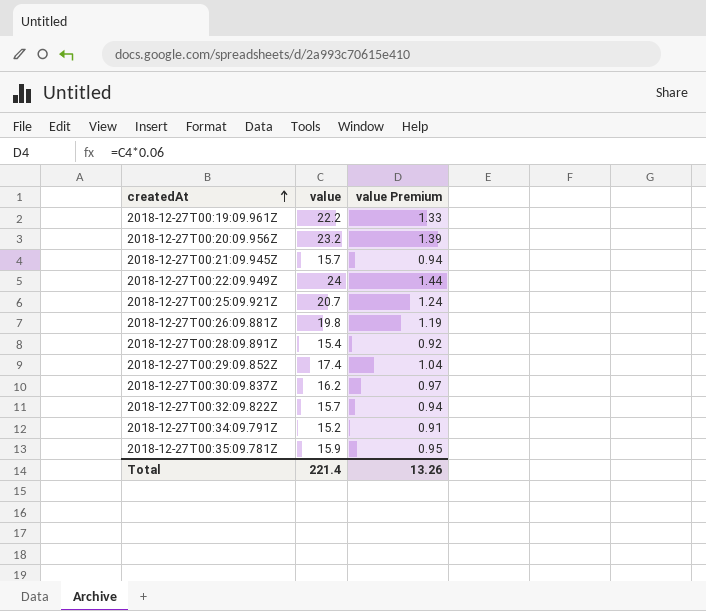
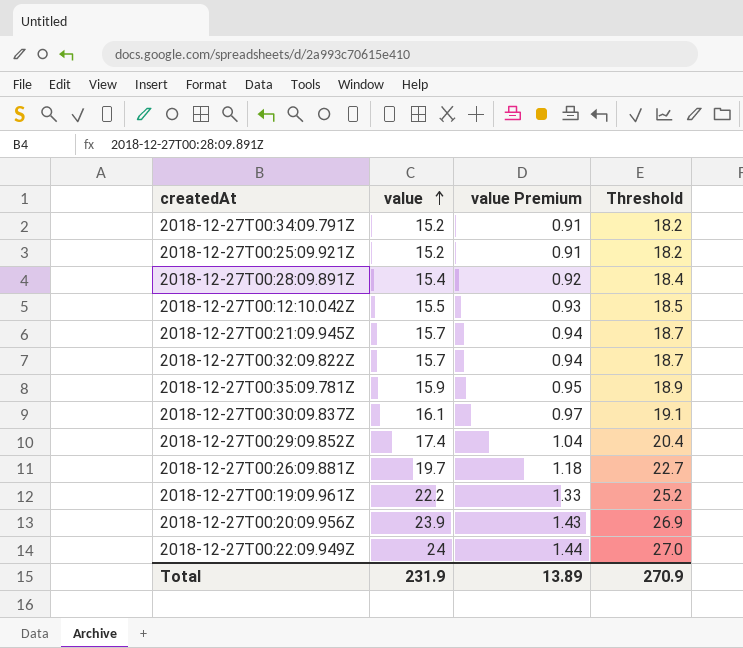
row order: createdAt ascending -> value ascending
column Threshold | formula: none -> [value] + 3
2018-12-27T00:25:09.921Z | value: 20.7 -> 15.2
2018-12-27T00:25:09.921Z | value Premium: 1.24 -> 0.91
row 2018-12-27T00:12:10.042Z: none -> 15.5 | 0.93 | 18.5
2018-12-27T00:30:09.837Z | value: 16.2 -> 16.1
2018-12-27T00:26:09.881Z | value: 19.8 -> 19.7
2018-12-27T00:26:09.881Z | value Premium: 1.19 -> 1.18
2018-12-27T00:20:09.956Z | value: 23.2 -> 23.9
2018-12-27T00:20:09.956Z | value Premium: 1.39 -> 1.43
Total | value: 221.4 -> 231.9
Total | value Premium: 13.26 -> 13.89

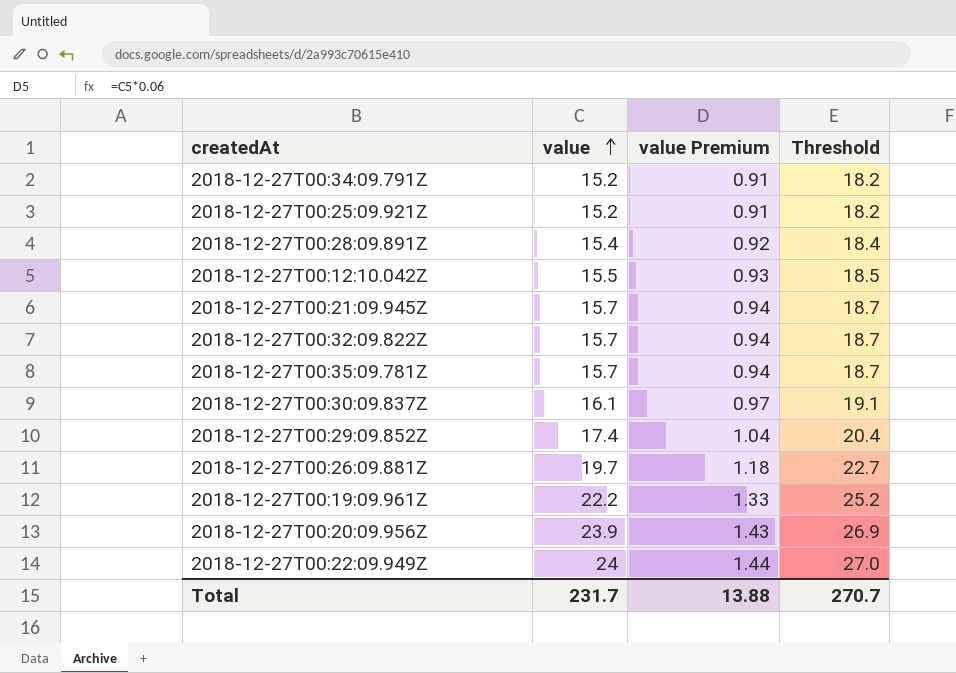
2018-12-27T00:35:09.781Z | value: 15.9 -> 15.7
2018-12-27T00:35:09.781Z | value Premium: 0.95 -> 0.94
2018-12-27T00:35:09.781Z | Threshold: 18.9 -> 18.7
Total | value: 231.9 -> 231.7
Total | value Premium: 13.89 -> 13.88
Total | Threshold: 270.9 -> 270.7

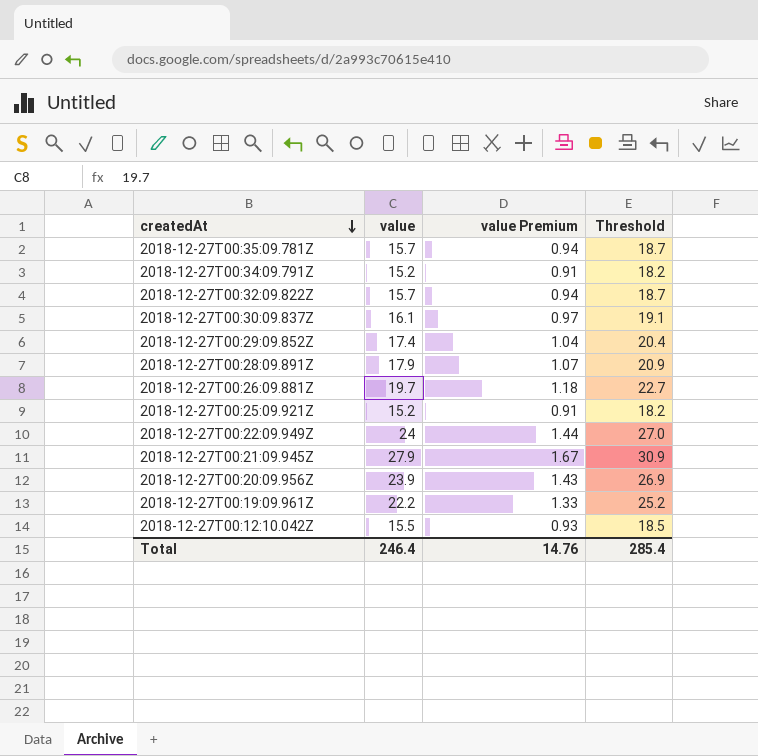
row order: value ascending -> createdAt descending
2018-12-27T00:28:09.891Z | value: 15.4 -> 17.9
2018-12-27T00:28:09.891Z | value Premium: 0.92 -> 1.07
2018-12-27T00:28:09.891Z | Threshold: 18.4 -> 20.9
2018-12-27T00:21:09.945Z | value: 15.7 -> 27.9
2018-12-27T00:21:09.945Z | value Premium: 0.94 -> 1.67
2018-12-27T00:21:09.945Z | Threshold: 18.7 -> 30.9
Total | value: 231.7 -> 246.4
Total | value Premium: 13.88 -> 14.76
Total | Threshold: 270.7 -> 285.4

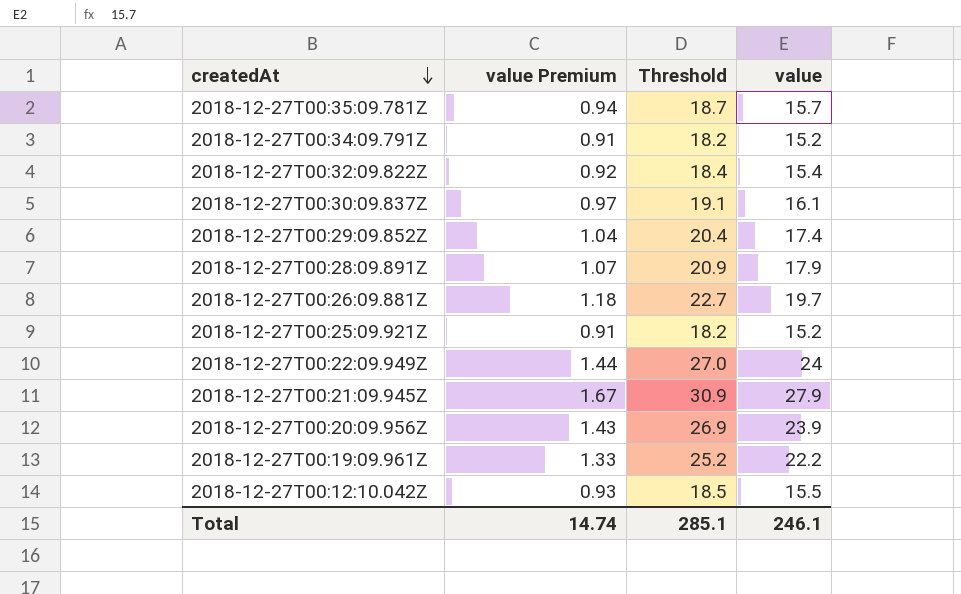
column value | position: 2 -> 4
2018-12-27T00:32:09.822Z | value Premium: 0.94 -> 0.92
2018-12-27T00:32:09.822Z | Threshold: 18.7 -> 18.4
2018-12-27T00:32:09.822Z | value: 15.7 -> 15.4
Total | value Premium: 14.76 -> 14.74
Total | Threshold: 285.4 -> 285.1
Total | value: 246.4 -> 246.1

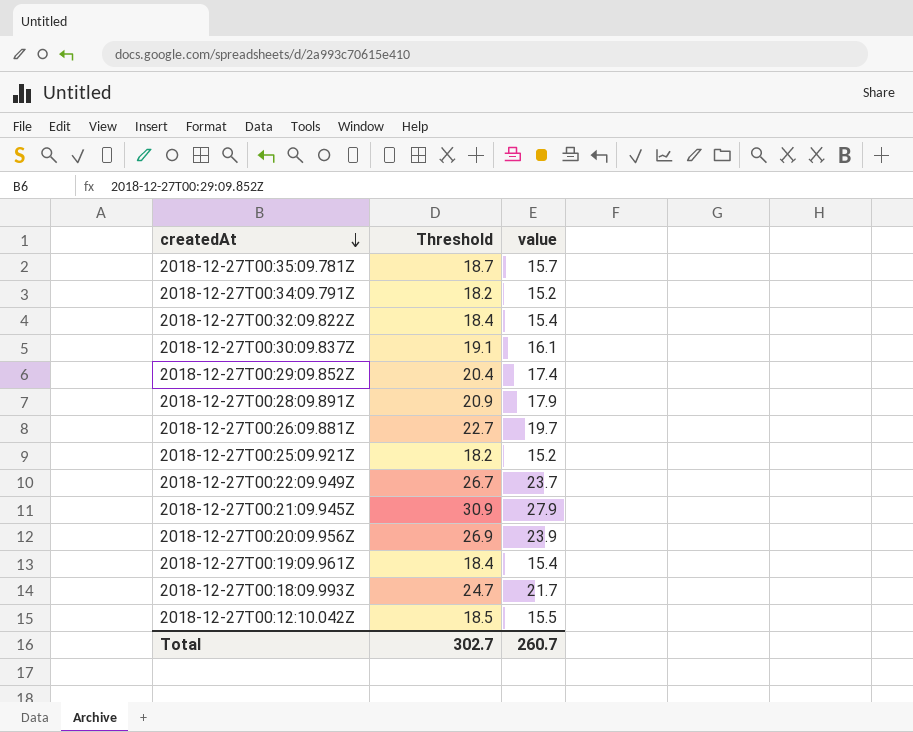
column value Premium | formula: [value] * 0.06 -> none
2018-12-27T00:22:09.949Z | Threshold: 27.0 -> 26.7
2018-12-27T00:22:09.949Z | value: 24 -> 23.7
2018-12-27T00:19:09.961Z | Threshold: 25.2 -> 18.4
2018-12-27T00:19:09.961Z | value: 22.2 -> 15.4
row 2018-12-27T00:18:09.993Z: none -> 24.7 | 21.7
Total | Threshold: 285.1 -> 302.7
Total | value: 246.1 -> 260.7

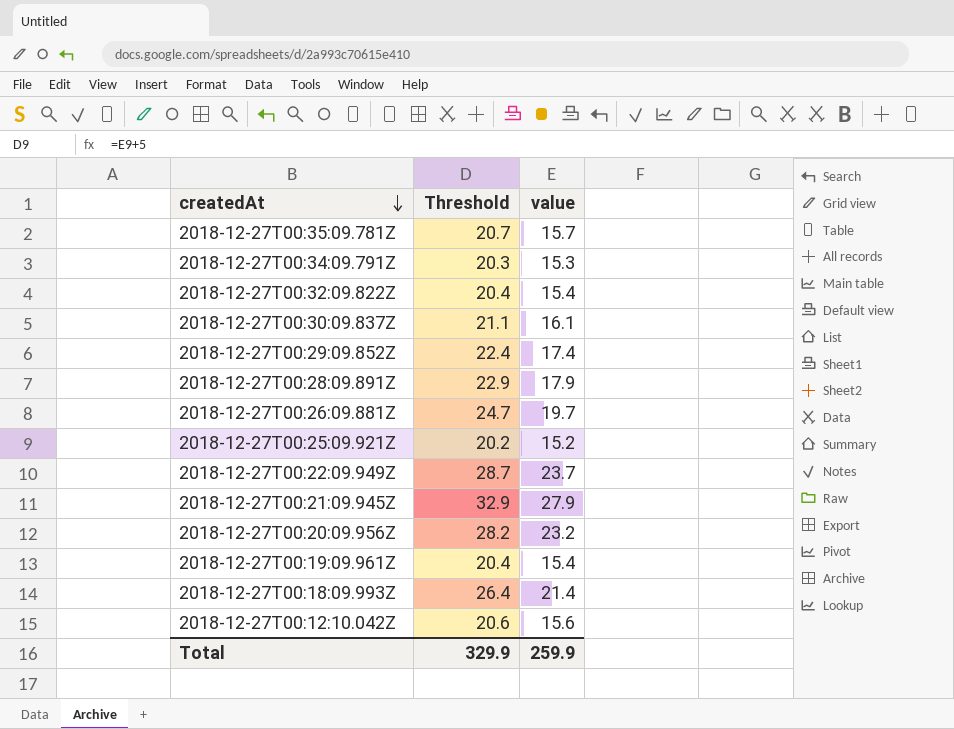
column Threshold | formula: [value] + 3 -> [value] + 5
2018-12-27T00:34:09.791Z | value: 15.2 -> 15.3
2018-12-27T00:20:09.956Z | value: 23.9 -> 23.2
2018-12-27T00:18:09.993Z | value: 21.7 -> 21.4
2018-12-27T00:12:10.042Z | value: 15.5 -> 15.6
Total | Threshold: 302.7 -> 329.9
Total | value: 260.7 -> 259.9

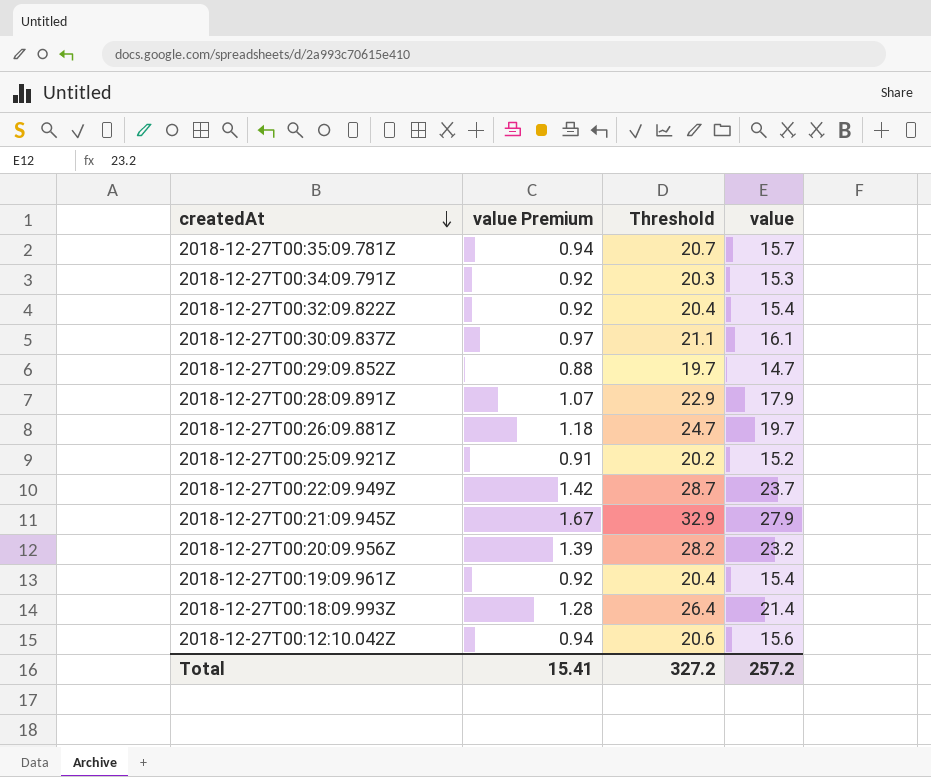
column value Premium | formula: none -> [value] * 0.06
2018-12-27T00:29:09.852Z | Threshold: 22.4 -> 19.7
2018-12-27T00:29:09.852Z | value: 17.4 -> 14.7
Total | Threshold: 329.9 -> 327.2
Total | value: 259.9 -> 257.2

